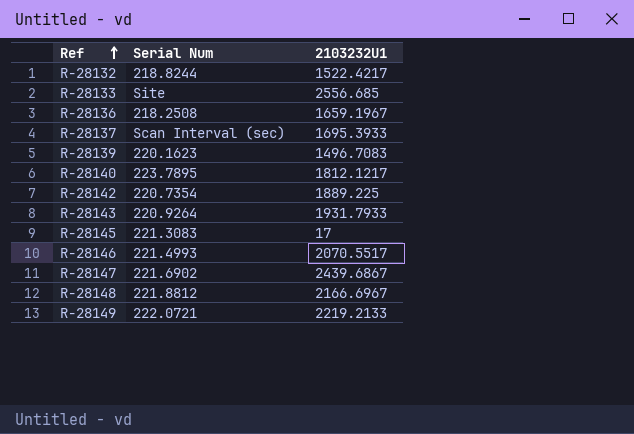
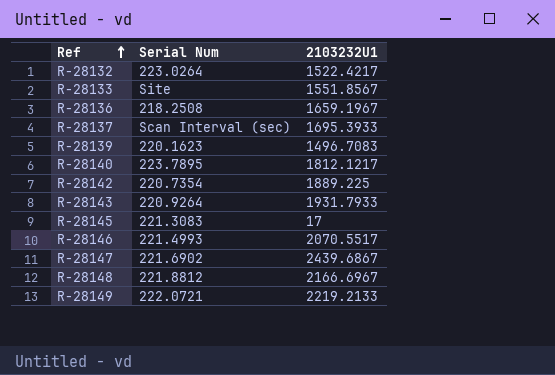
R-28132 | Serial Num: 218.8244 -> 223.0264
R-28133 | 2103232U1: 2556.685 -> 1551.8567

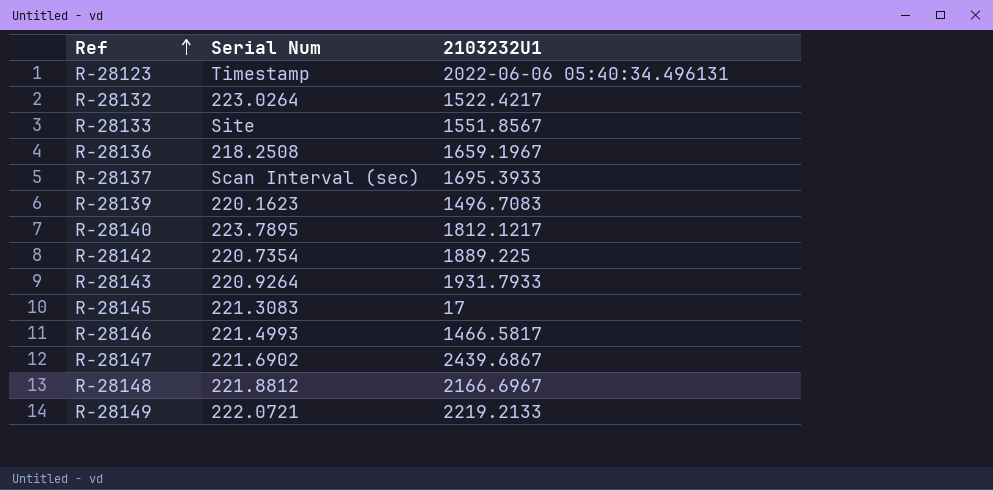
row R-28123: none -> Timestamp | 2022-06-06 05:40:34.496131
R-28146 | 2103232U1: 2070.5517 -> 1466.5817

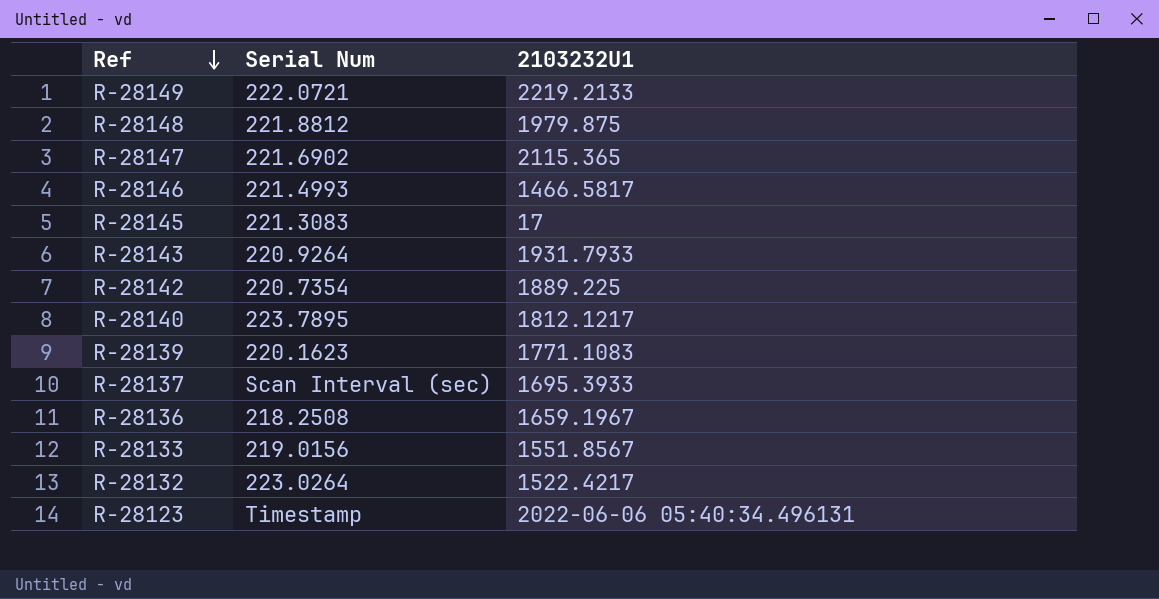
row order: Ref ascending -> Ref descending
R-28148 | 2103232U1: 2166.6967 -> 1979.875
R-28147 | 2103232U1: 2439.6867 -> 2115.365
R-28139 | 2103232U1: 1496.7083 -> 1771.1083
R-28133 | Serial Num: Site -> 219.0156

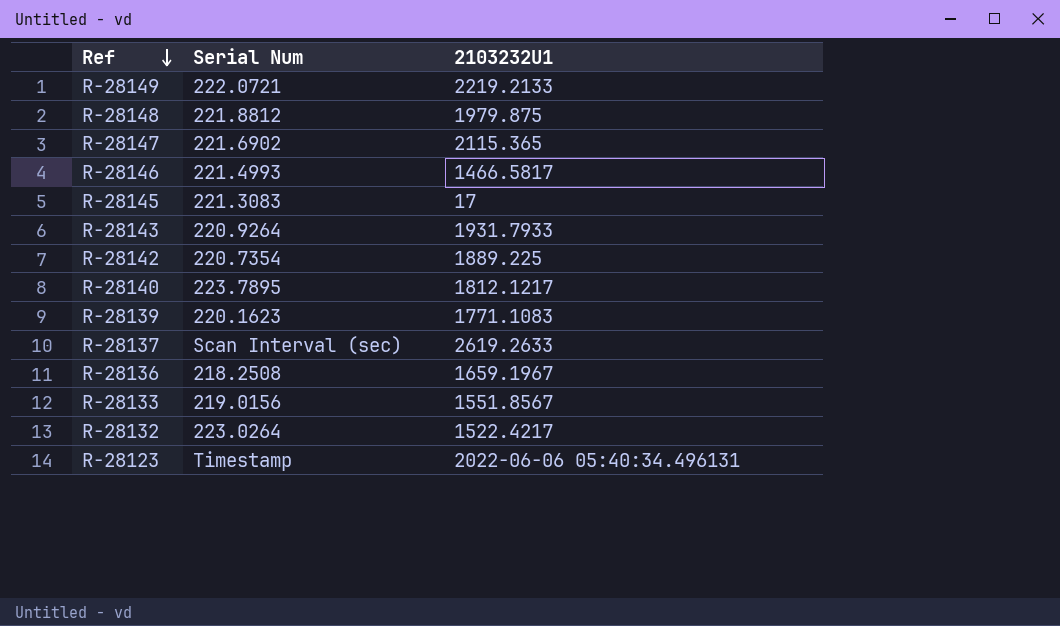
R-28137 | 2103232U1: 1695.3933 -> 2619.2633

